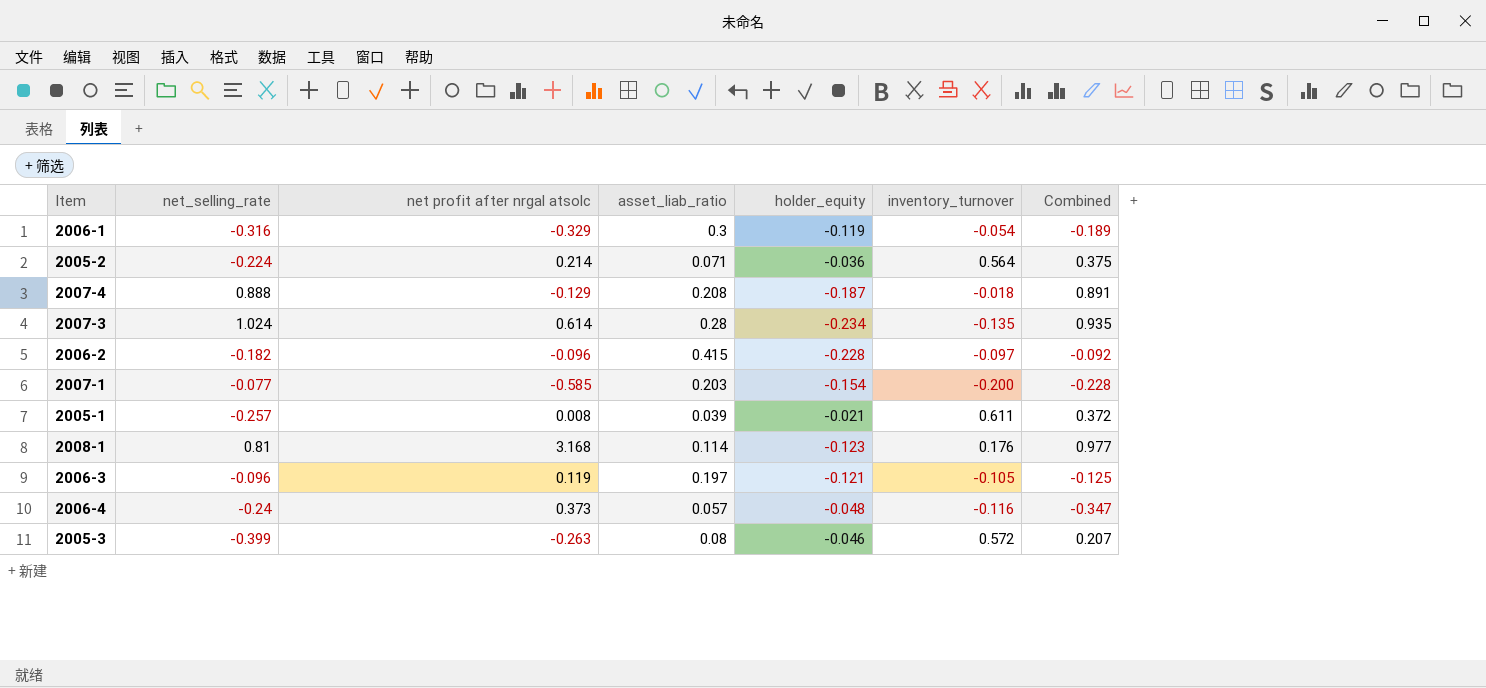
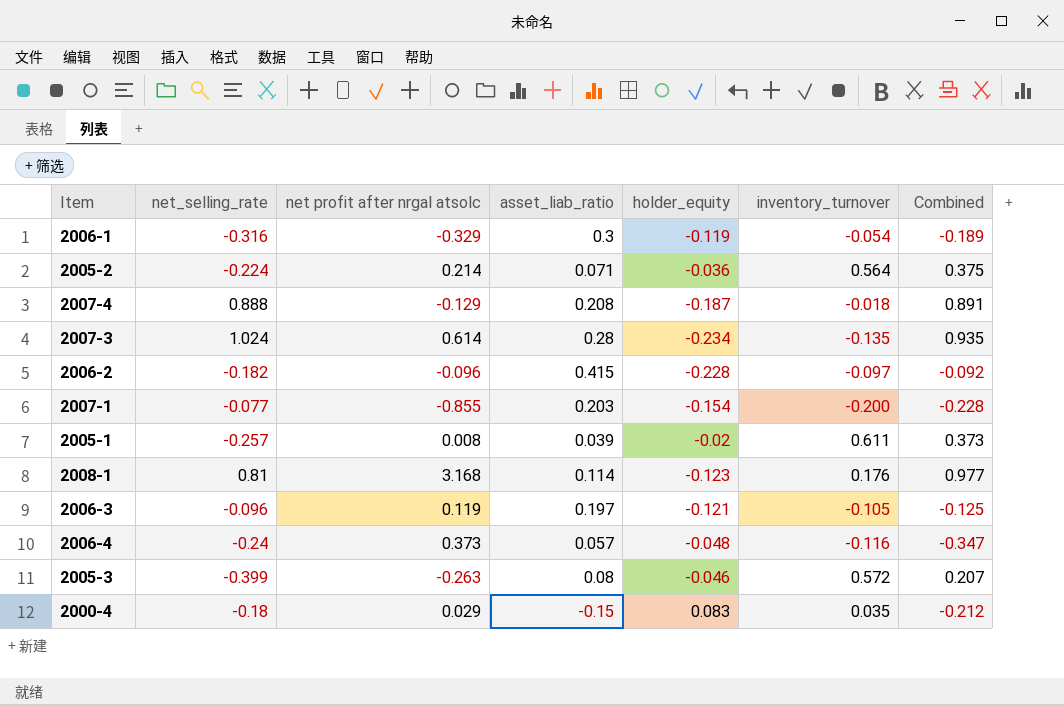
2007-1 | net profit after nrgal atsolc: -0.585 -> -0.855
2005-1 | holder_equity: -0.021 -> -0.02
2005-1 | Combined: 0.372 -> 0.373
row 2000-4: none -> -0.18 | 0.029 | -0.15 | 0.083 | 0.035 | -0.212

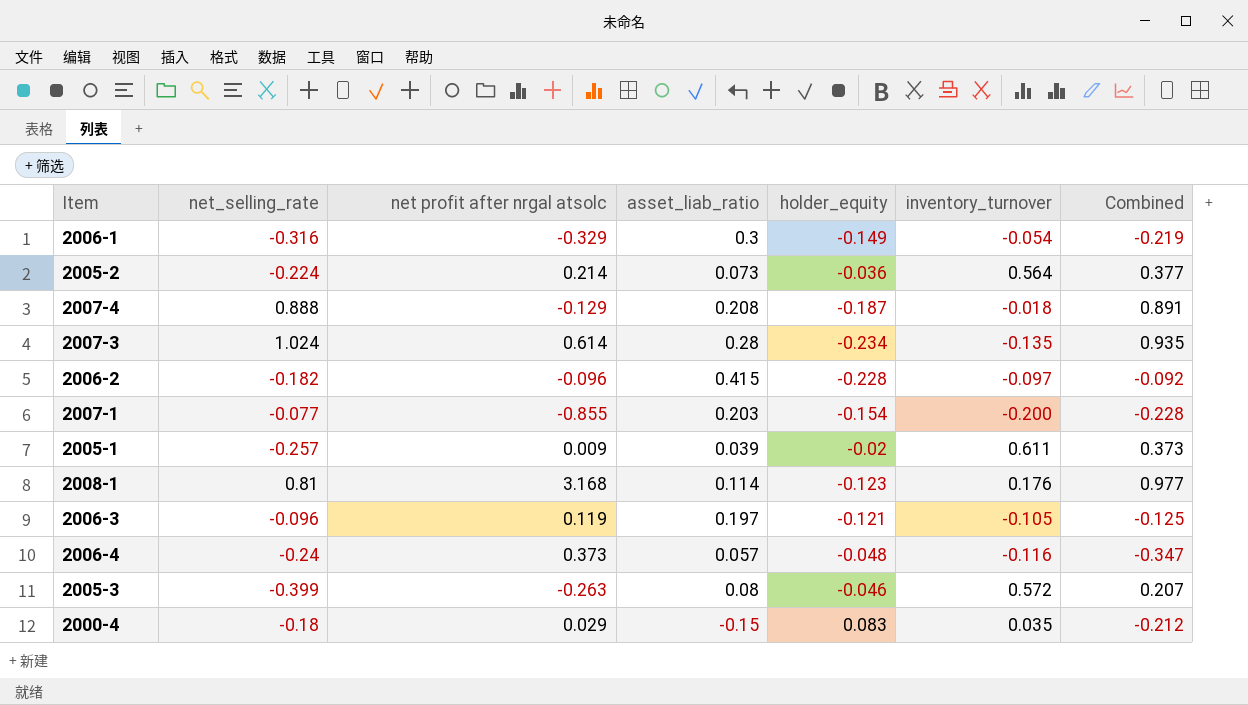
2006-1 | holder_equity: -0.119 -> -0.149
2006-1 | Combined: -0.189 -> -0.219
2005-2 | asset_liab_ratio: 0.071 -> 0.073
2005-2 | Combined: 0.375 -> 0.377
2005-1 | net profit after nrgal atsolc: 0.008 -> 0.009

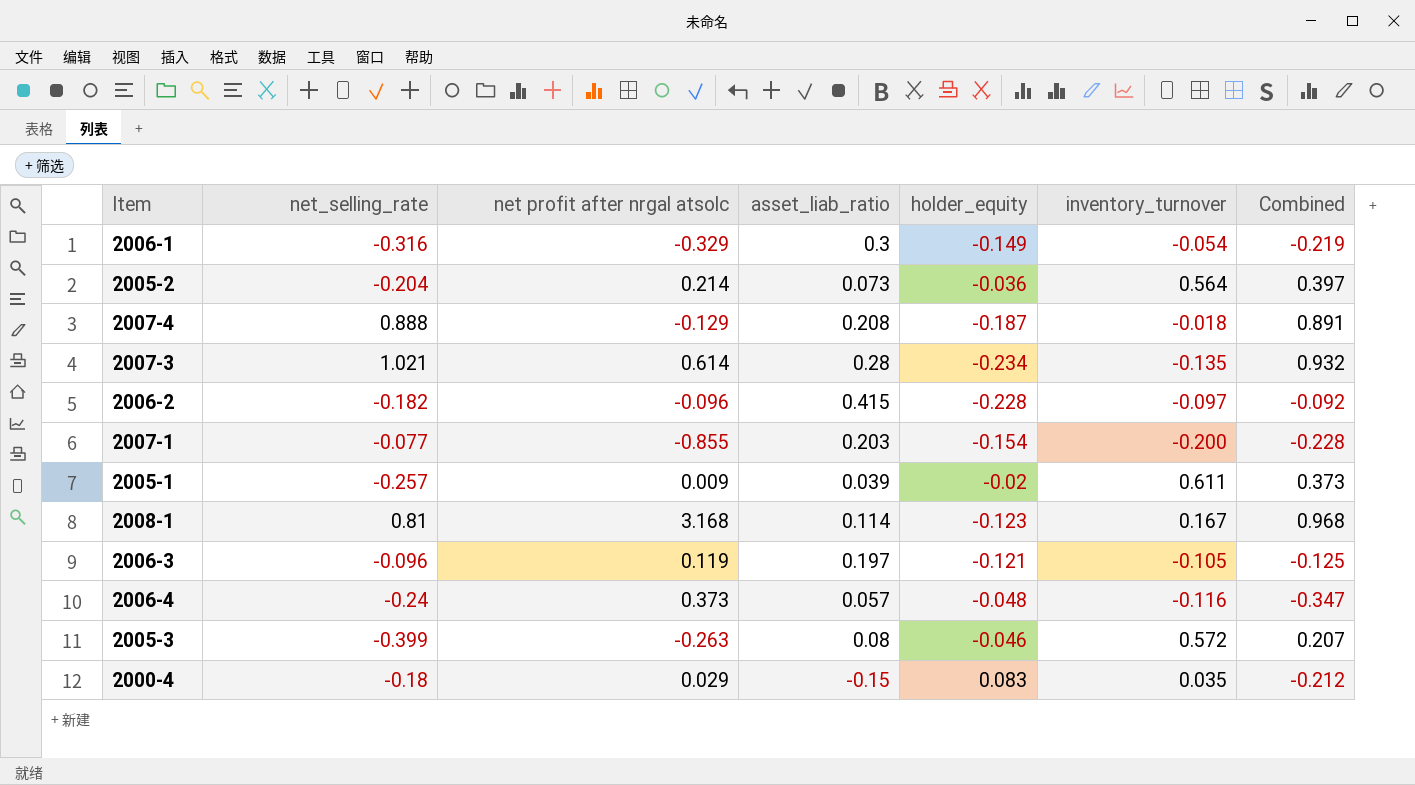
2005-2 | net_selling_rate: -0.224 -> -0.204
2005-2 | Combined: 0.377 -> 0.397
2007-3 | net_selling_rate: 1.024 -> 1.021
2007-3 | Combined: 0.935 -> 0.932
2008-1 | inventory_turnover: 0.176 -> 0.167
2008-1 | Combined: 0.977 -> 0.968

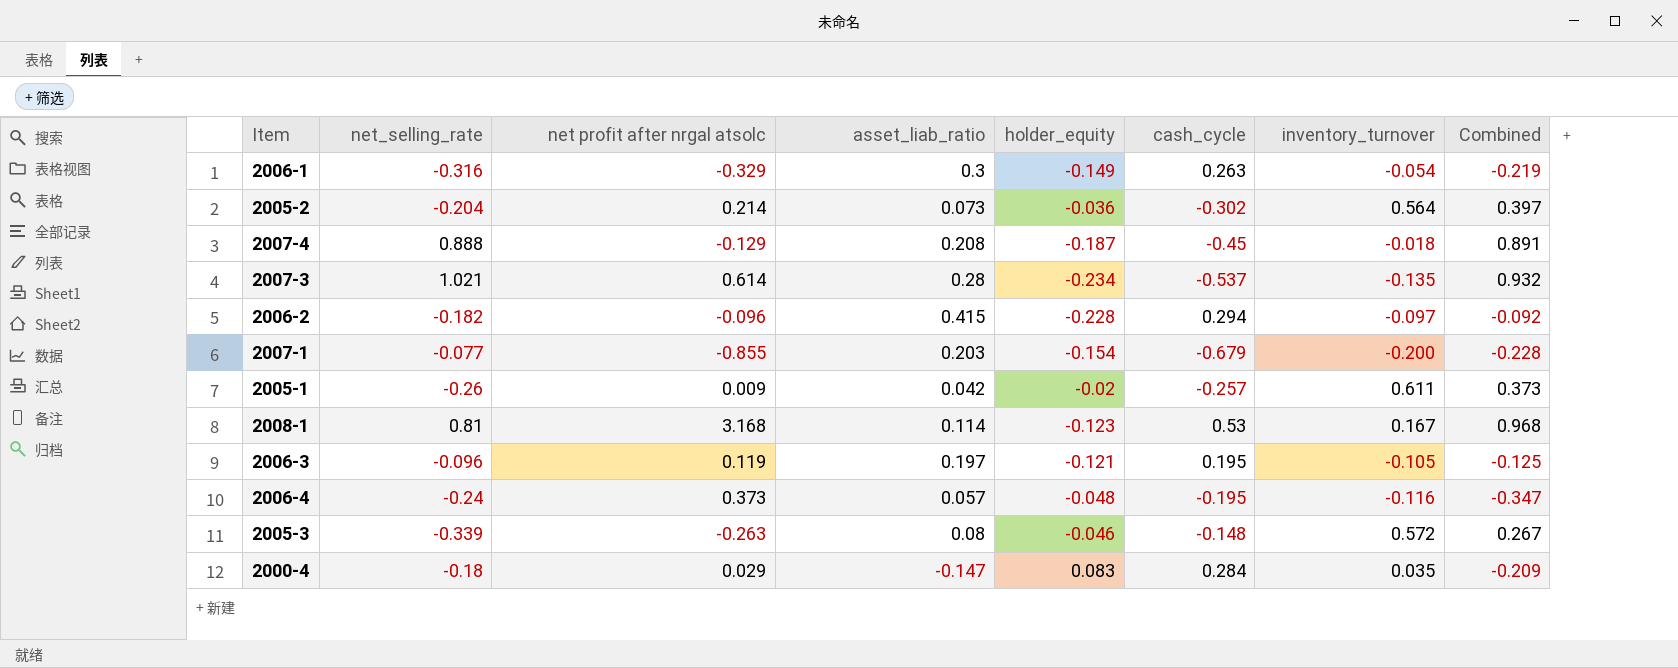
column cash_cycle | position: none -> 6
2005-1 | net_selling_rate: -0.257 -> -0.26
2005-1 | asset_liab_ratio: 0.039 -> 0.042
2005-3 | net_selling_rate: -0.399 -> -0.339
2005-3 | Combined: 0.207 -> 0.267
2000-4 | asset_liab_ratio: -0.15 -> -0.147
2000-4 | Combined: -0.212 -> -0.209

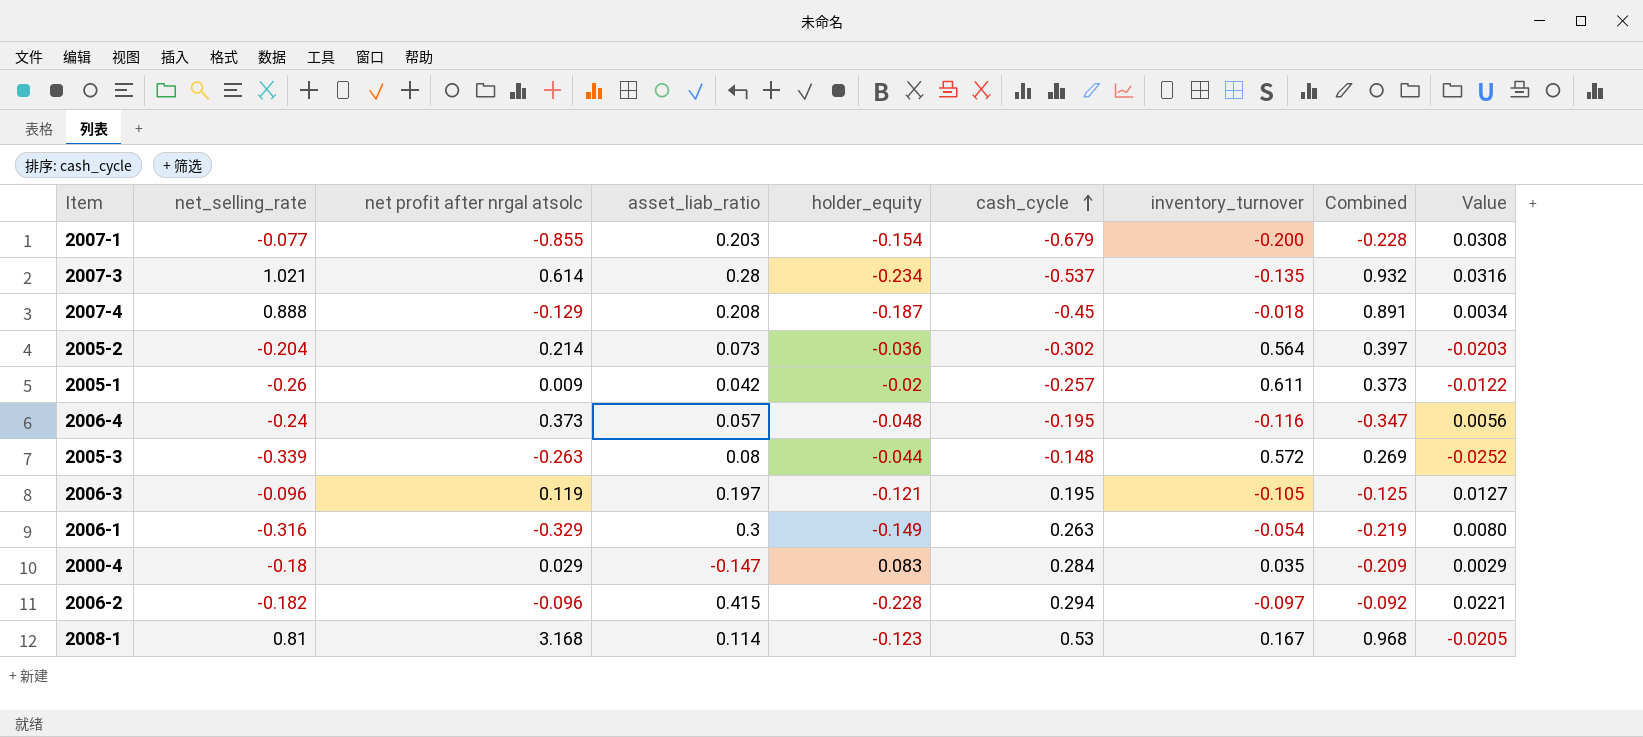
row order: none -> cash_cycle ascending
column Value | formula: none -> [holder_equity] * [inventory_turnover]
2005-3 | holder_equity: -0.046 -> -0.044
2005-3 | Combined: 0.267 -> 0.269

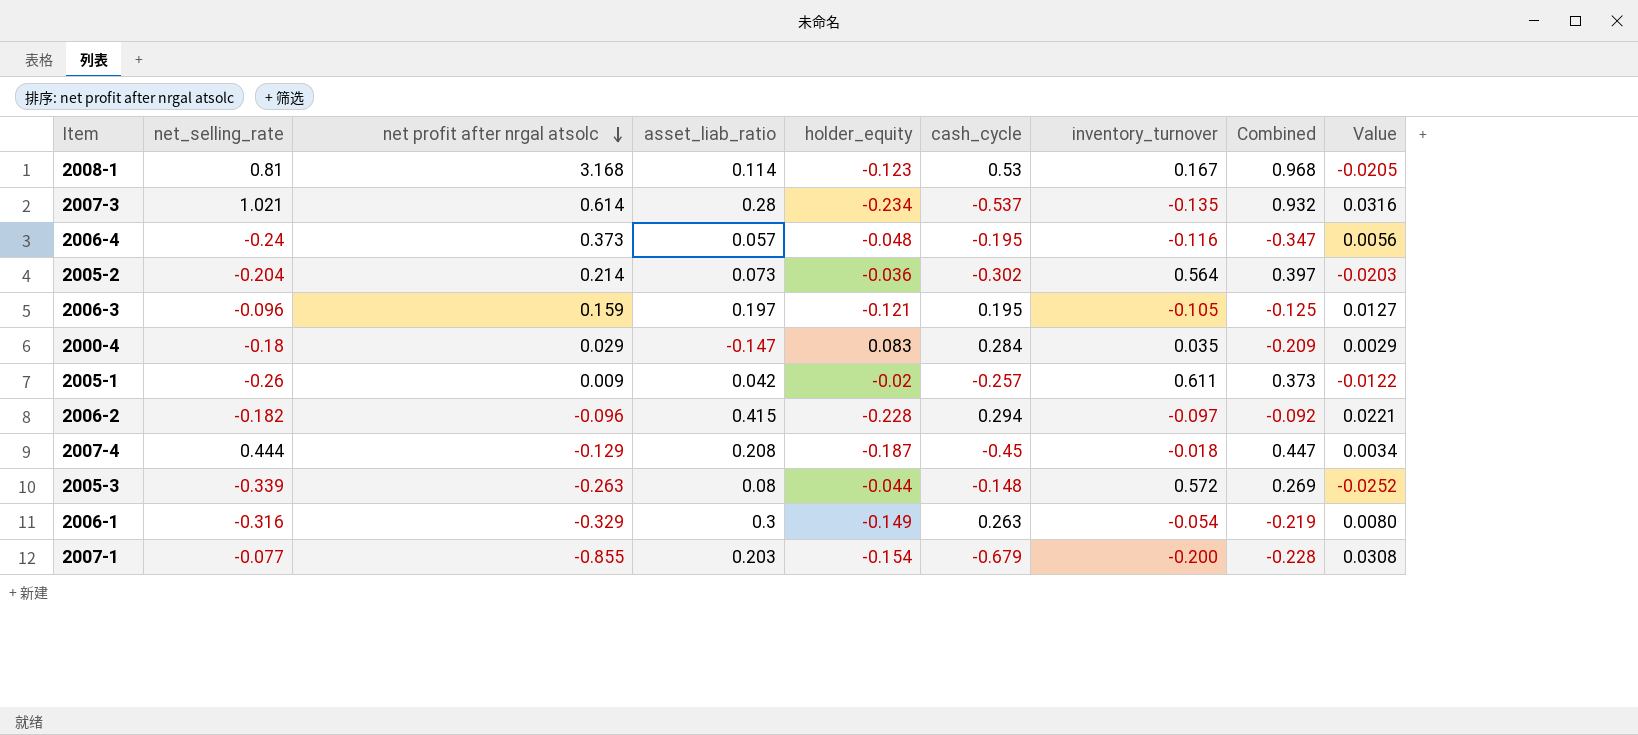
row order: cash_cycle ascending -> net profit after nrgal atsolc descending
2006-3 | net profit after nrgal atsolc: 0.119 -> 0.159
2007-4 | net_selling_rate: 0.888 -> 0.444
2007-4 | Combined: 0.891 -> 0.447

